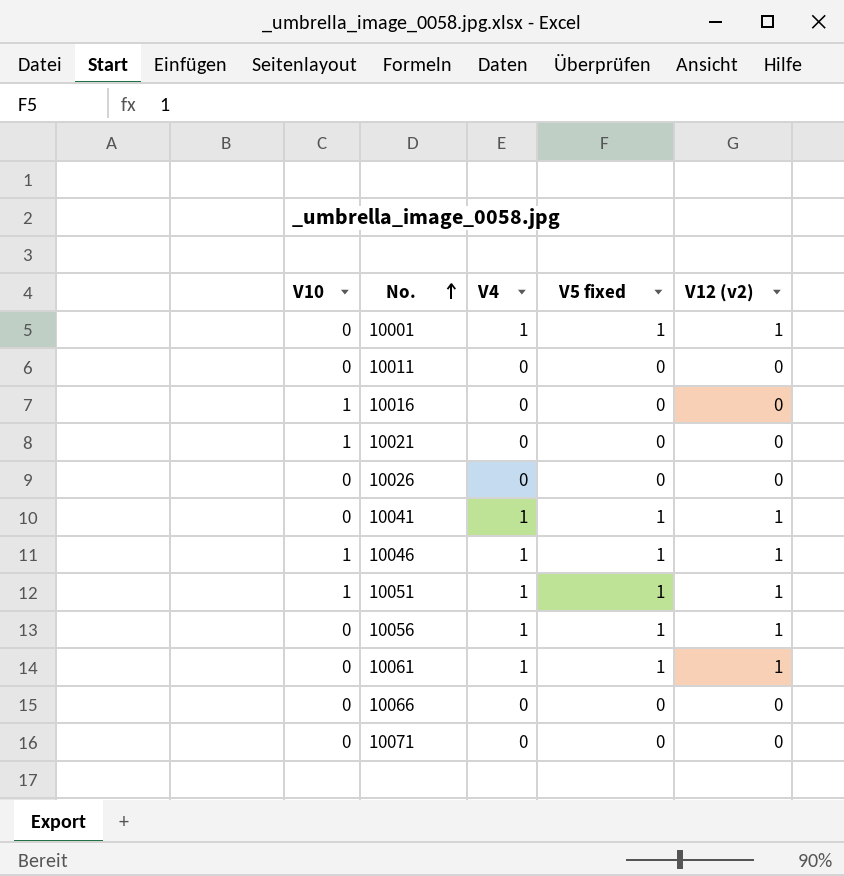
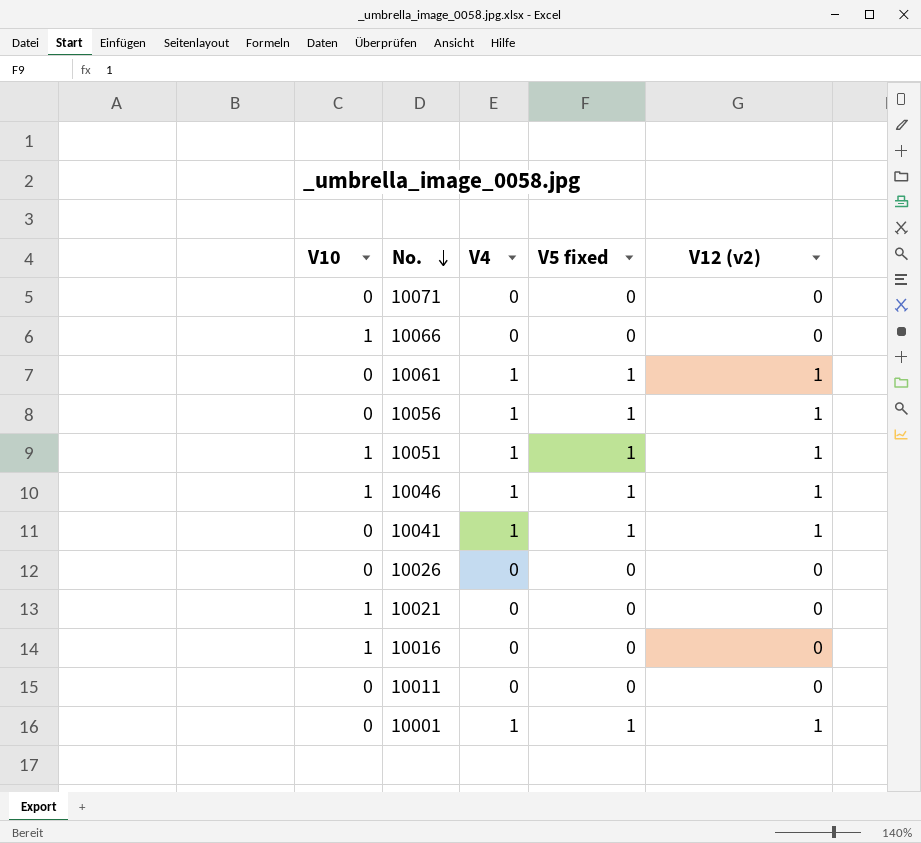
row order: No. ascending -> No. descending
10066 | V10: 0 -> 1

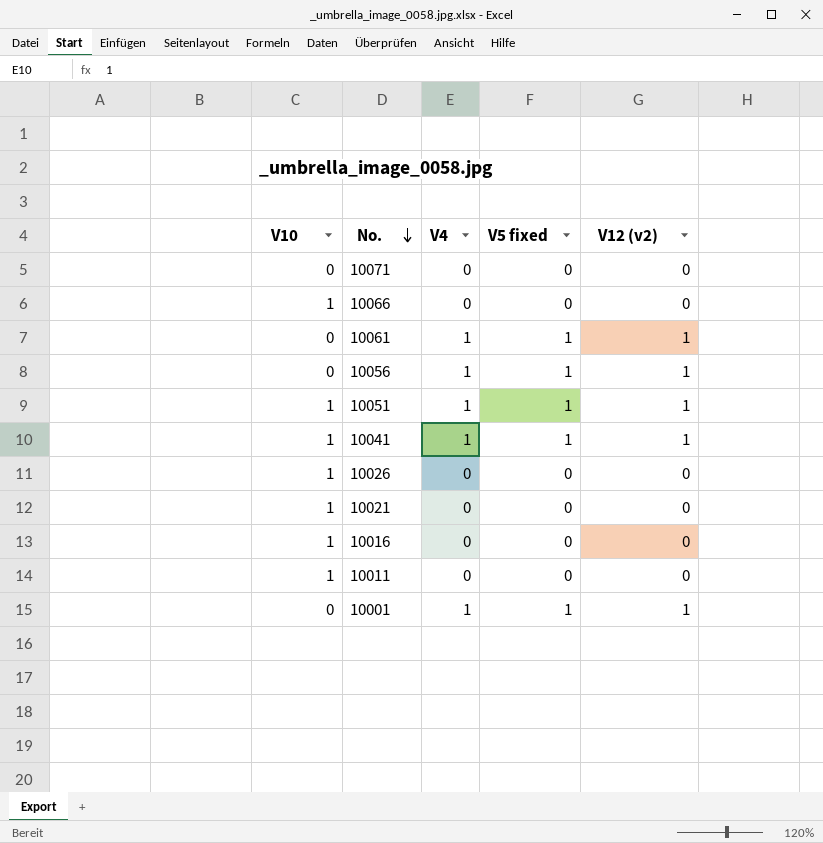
row 10046: 1 | 1 | 1 | 1 -> none
10041 | V10: 0 -> 1
10026 | V10: 0 -> 1
10011 | V10: 0 -> 1

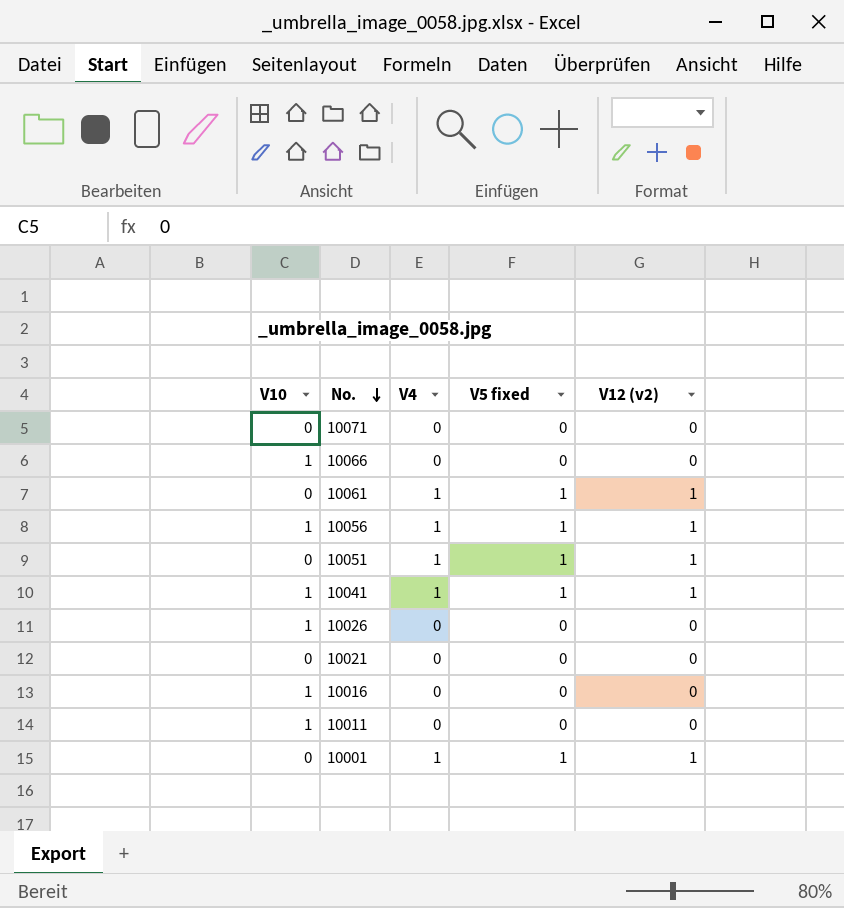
10056 | V10: 0 -> 1
10051 | V10: 1 -> 0
10021 | V10: 1 -> 0

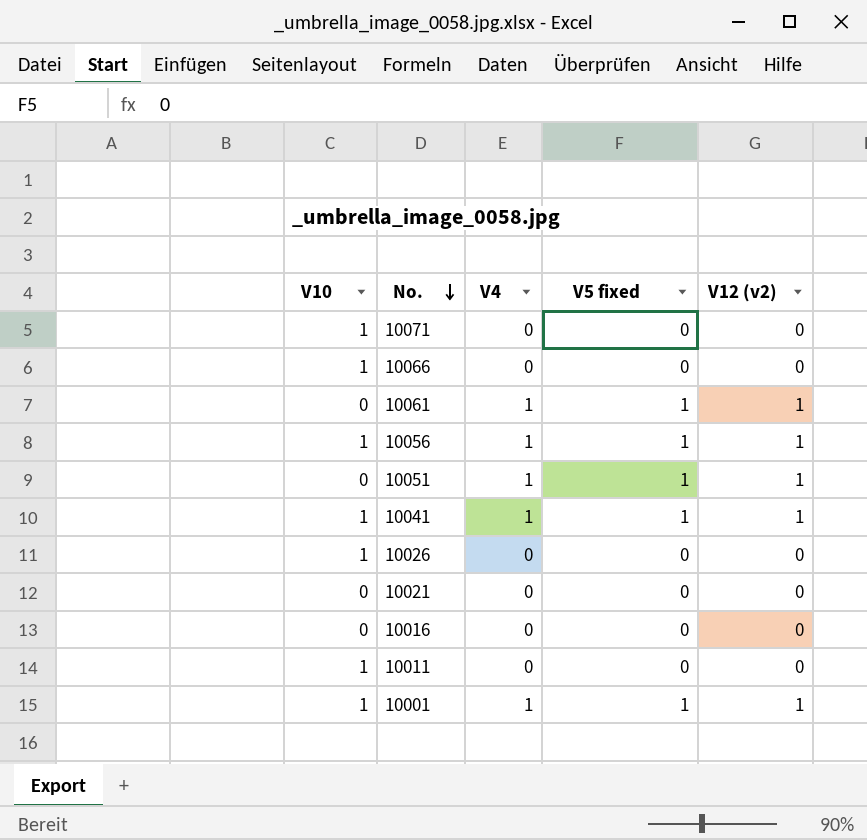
10071 | V10: 0 -> 1
10016 | V10: 1 -> 0
10001 | V10: 0 -> 1

